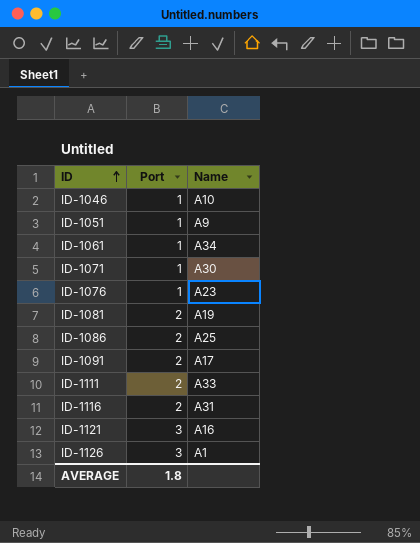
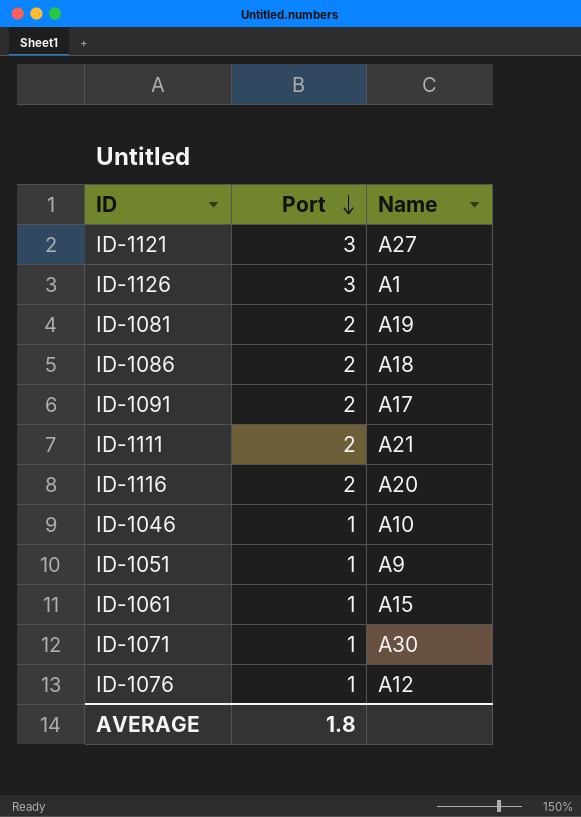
row order: ID ascending -> Port descending
ID-1121 | Name: A16 -> A27
ID-1086 | Name: A25 -> A18
ID-1111 | Name: A33 -> A21
ID-1116 | Name: A31 -> A20
ID-1061 | Name: A34 -> A15
ID-1076 | Name: A23 -> A12

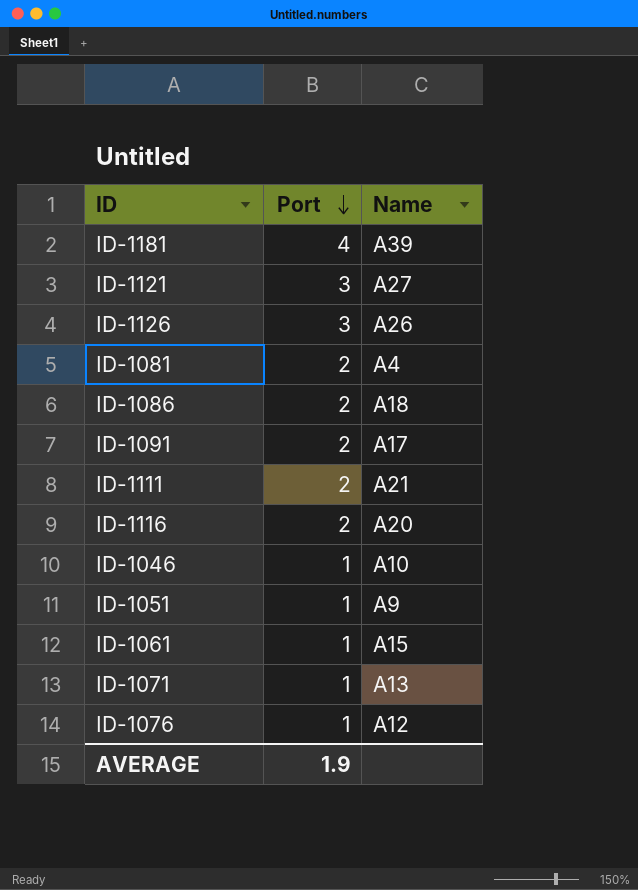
row ID-1181: none -> 4 | A39
ID-1126 | Name: A1 -> A26
ID-1081 | Name: A19 -> A4
ID-1071 | Name: A30 -> A13
AVERAGE | Port: 1.8 -> 1.9

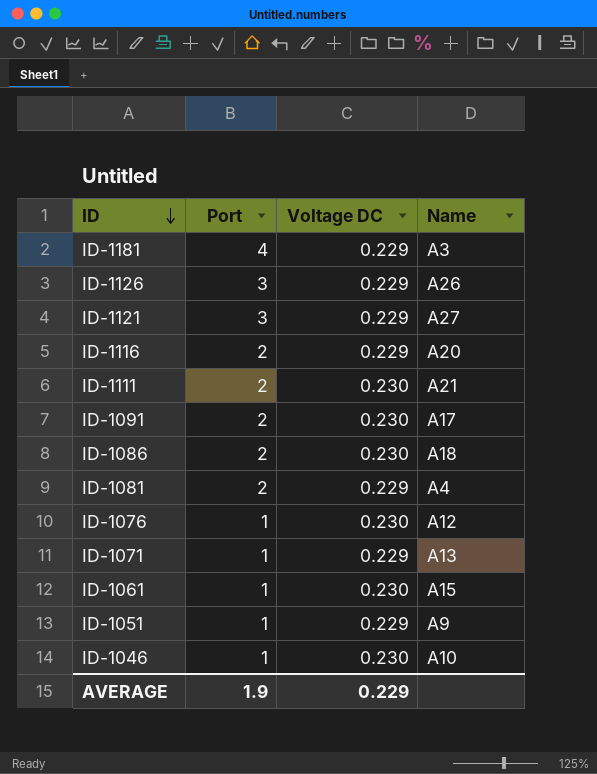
row order: Port descending -> ID descending
column Voltage DC | position: none -> 3
ID-1181 | Name: A39 -> A3

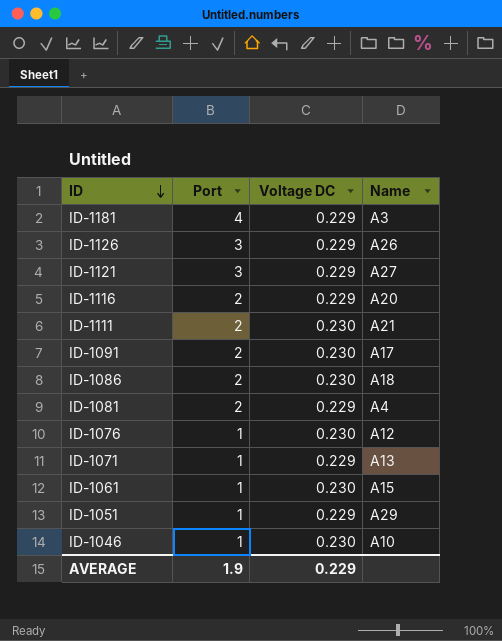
ID-1051 | Name: A9 -> A29

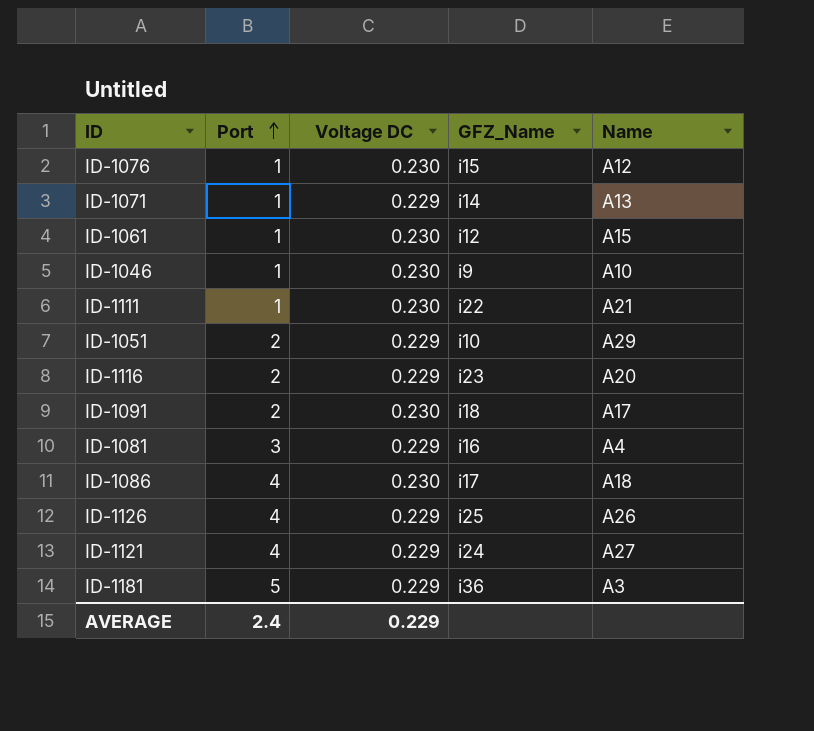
row order: ID descending -> Port ascending
column GFZ_Name | position: none -> 4
ID-1111 | Port: 2 -> 1
ID-1051 | Port: 1 -> 2
ID-1081 | Port: 2 -> 3
ID-1086 | Port: 2 -> 4
ID-1126 | Port: 3 -> 4
ID-1121 | Port: 3 -> 4
ID-1181 | Port: 4 -> 5
AVERAGE | Port: 1.9 -> 2.4

